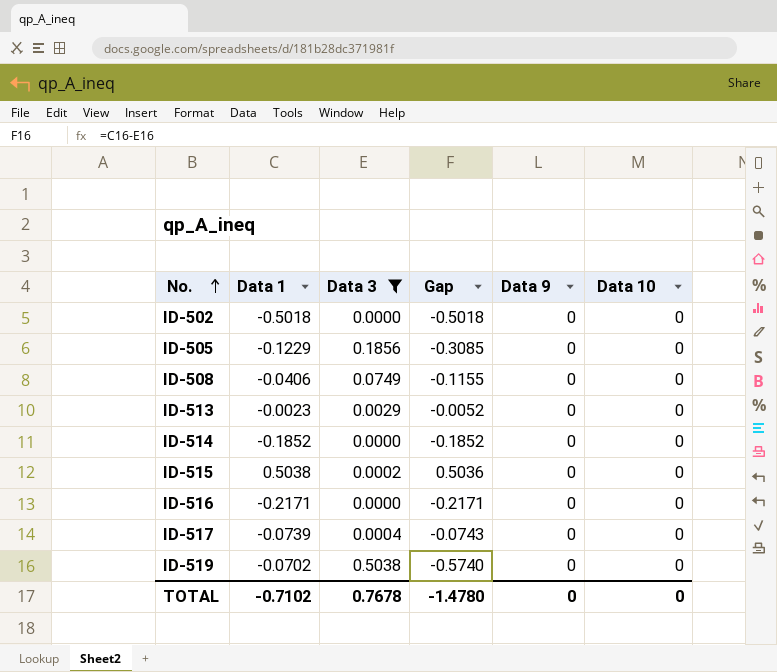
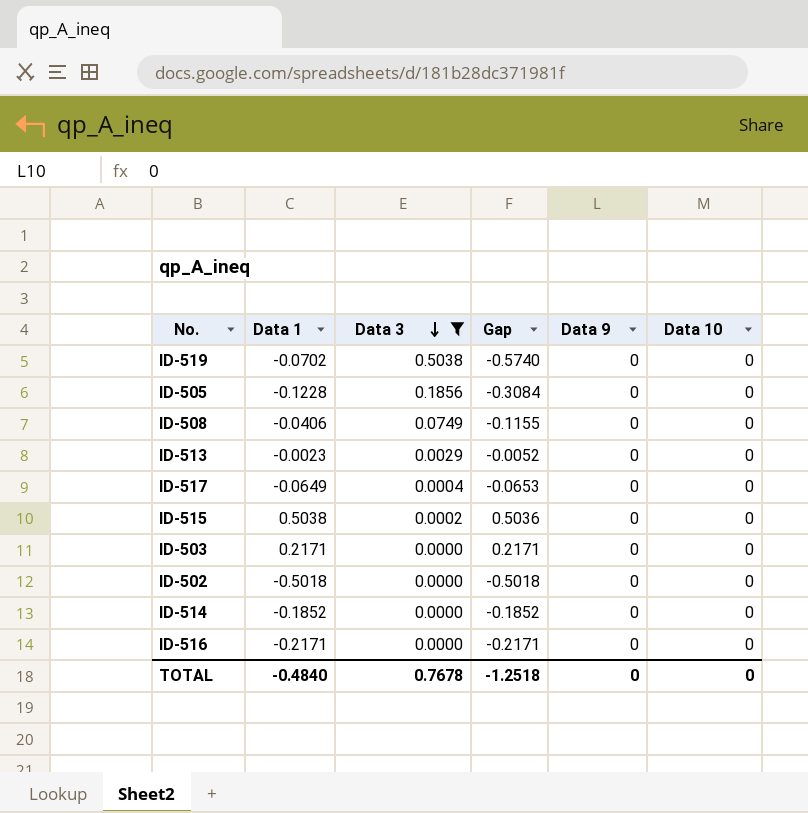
row order: No. ascending -> Data 3 descending
ID-505 | Data 1: -0.1229 -> -0.1228
ID-505 | Gap: -0.3085 -> -0.3084
ID-517 | Data 1: -0.0739 -> -0.0649
ID-517 | Gap: -0.0743 -> -0.0653
row ID-503: none -> 0.2171 | 0.0000 | 0.2171 | 0 | 0
TOTAL | Data 1: -0.7102 -> -0.4840
TOTAL | Gap: -1.4780 -> -1.2518

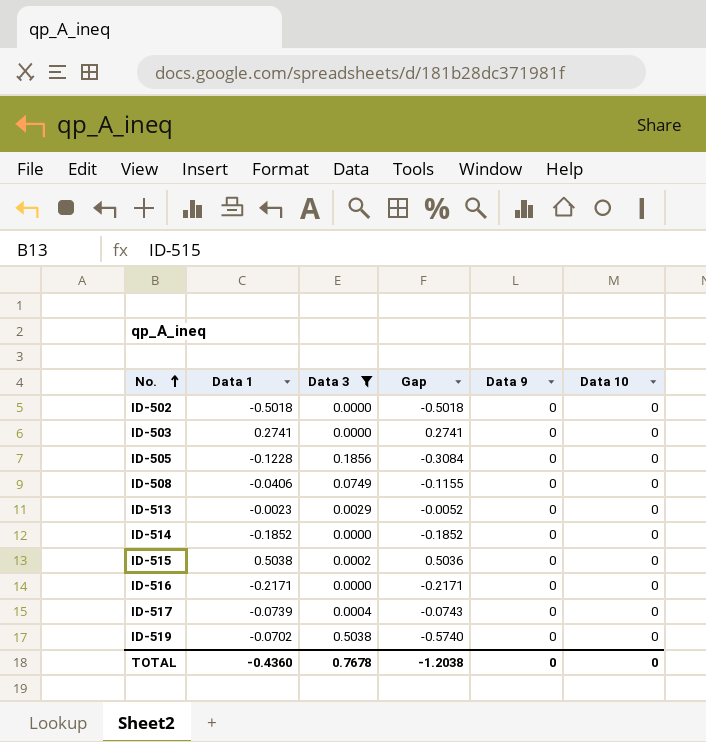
row order: Data 3 descending -> No. ascending
ID-503 | Data 1: 0.2171 -> 0.2741
ID-503 | Gap: 0.2171 -> 0.2741
ID-517 | Data 1: -0.0649 -> -0.0739
ID-517 | Gap: -0.0653 -> -0.0743
TOTAL | Data 1: -0.4840 -> -0.4360
TOTAL | Gap: -1.2518 -> -1.2038

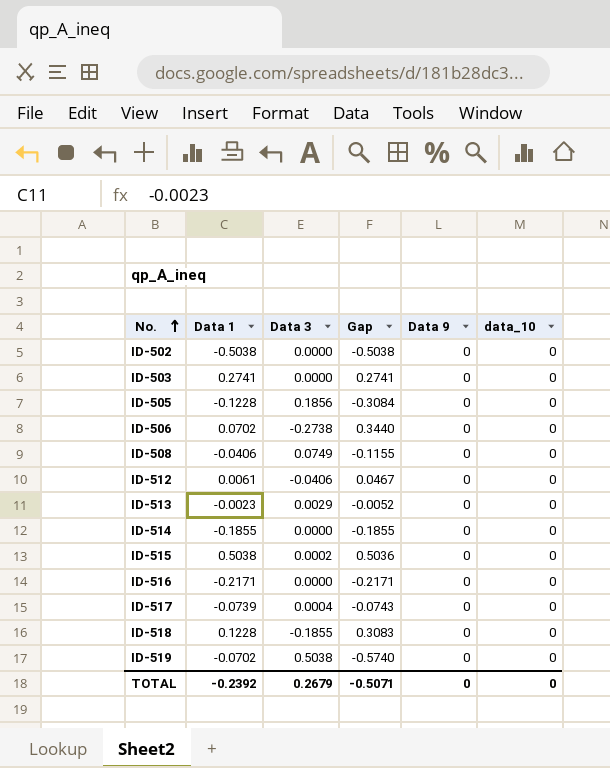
filter: Data 3 >= 0.0000 -> none
column name: Data 10 -> data_10
ID-502 | Data 1: -0.5018 -> -0.5038
ID-502 | Gap: -0.5018 -> -0.5038
ID-514 | Data 1: -0.1852 -> -0.1855
ID-514 | Gap: -0.1852 -> -0.1855
TOTAL | Data 1: -0.4360 -> -0.2392
TOTAL | Data 3: 0.7678 -> 0.2679
TOTAL | Gap: -1.2038 -> -0.5071

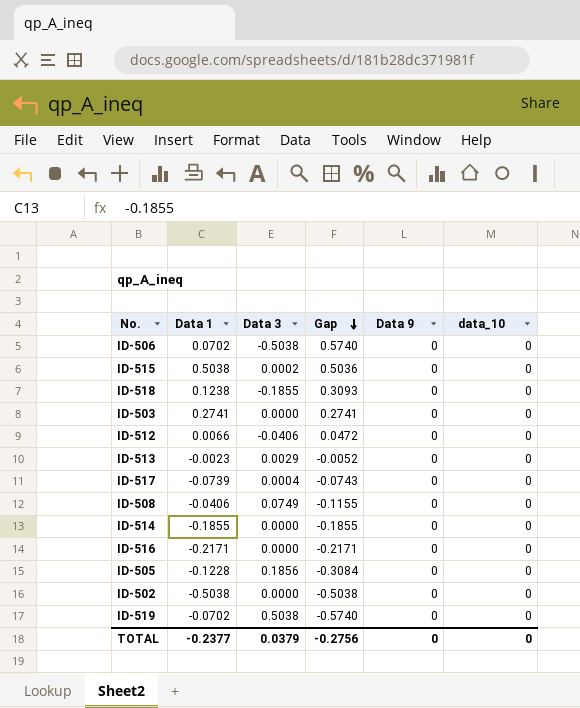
row order: No. ascending -> Gap descending
ID-506 | Data 3: -0.2738 -> -0.5038
ID-506 | Gap: 0.3440 -> 0.5740
ID-518 | Data 1: 0.1228 -> 0.1238
ID-518 | Gap: 0.3083 -> 0.3093
ID-512 | Data 1: 0.0061 -> 0.0066
ID-512 | Gap: 0.0467 -> 0.0472
TOTAL | Data 1: -0.2392 -> -0.2377
TOTAL | Data 3: 0.2679 -> 0.0379
TOTAL | Gap: -0.5071 -> -0.2756

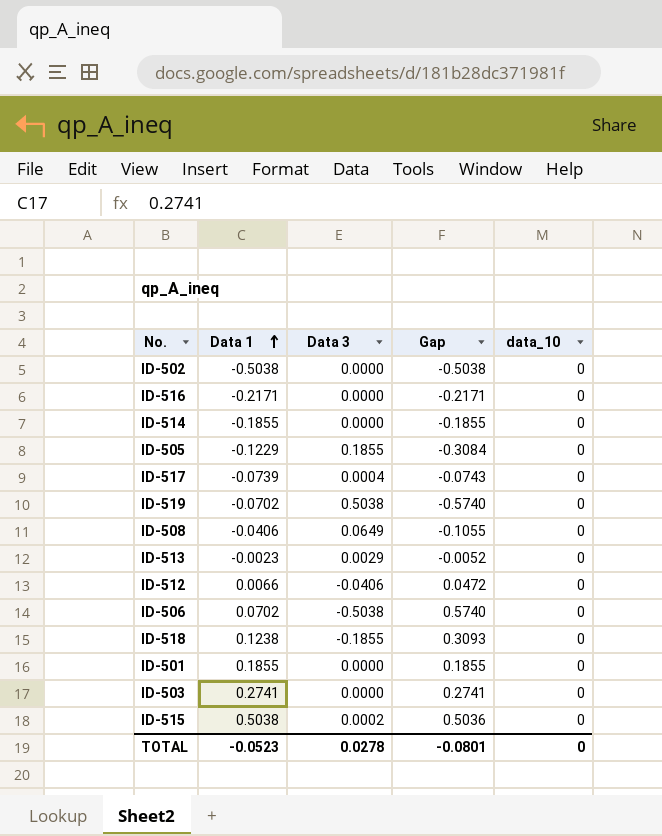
row order: Gap descending -> Data 1 ascending
column Data 9 | position: 5 -> none
ID-505 | Data 1: -0.1228 -> -0.1229
ID-505 | Data 3: 0.1856 -> 0.1855
ID-508 | Data 3: 0.0749 -> 0.0649
ID-508 | Gap: -0.1155 -> -0.1055
row ID-501: none -> 0.1855 | 0.0000 | 0.1855 | 0
TOTAL | Data 1: -0.2377 -> -0.0523
TOTAL | Data 3: 0.0379 -> 0.0278
TOTAL | Gap: -0.2756 -> -0.0801

